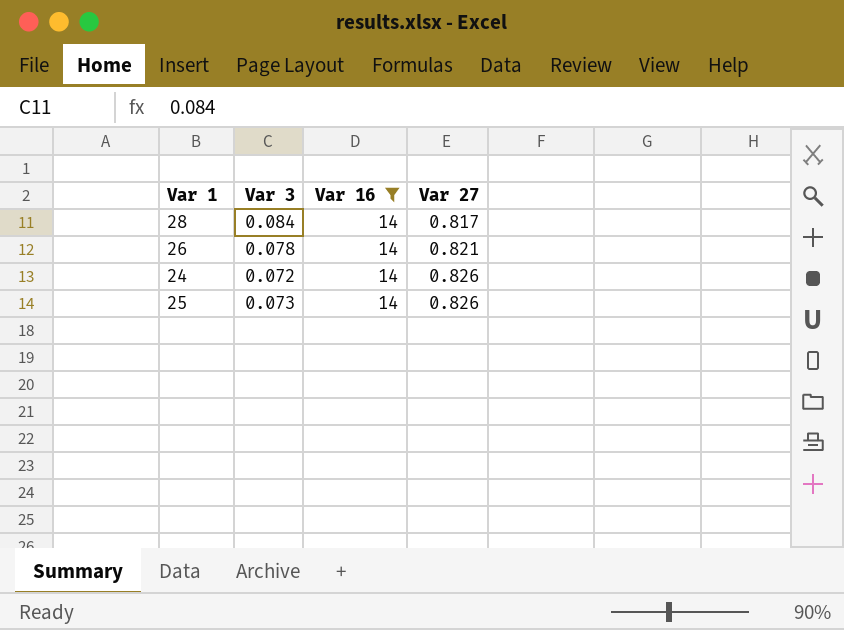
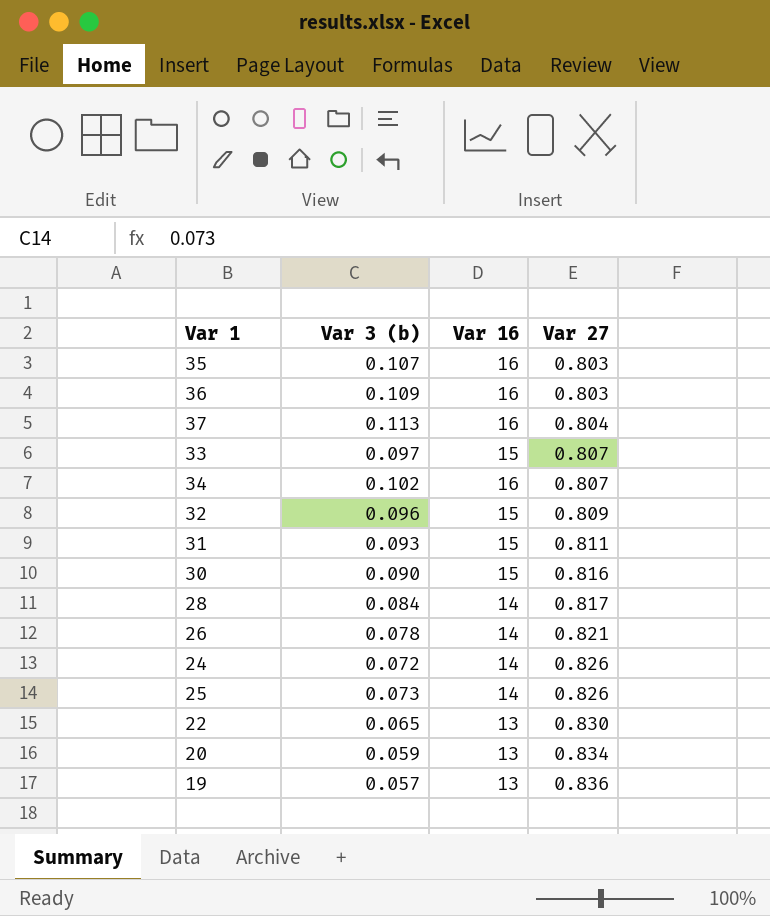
filter: Var 16 = 14 -> none
column name: Var 3 -> Var 3 (b)

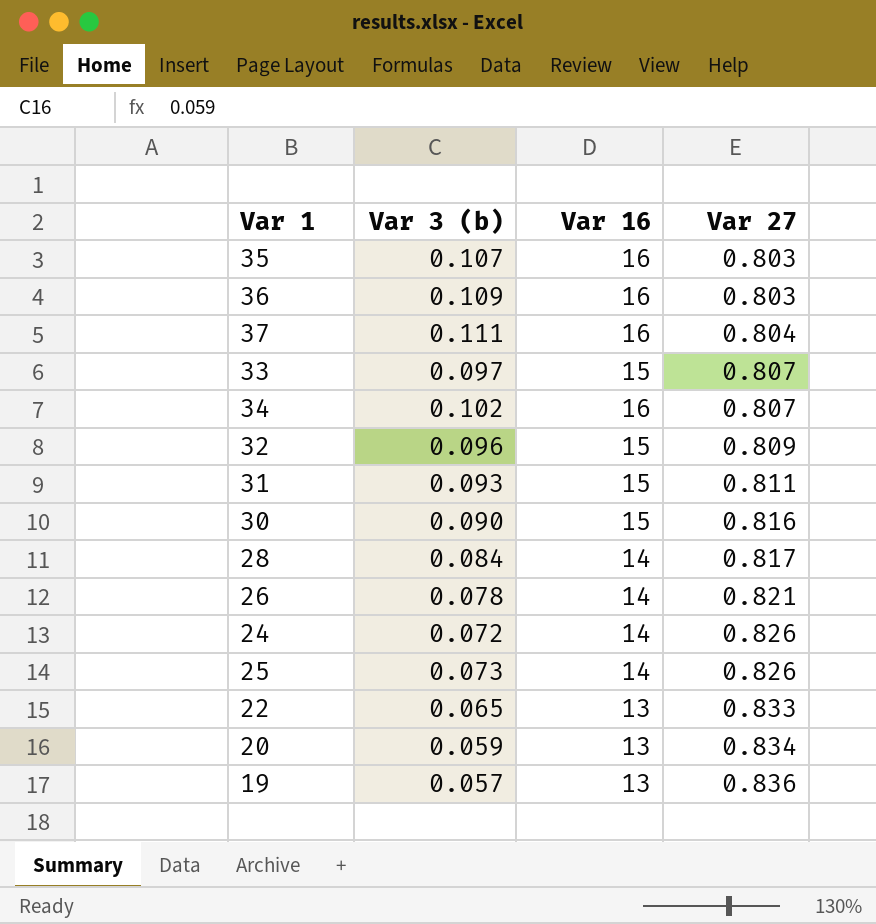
37 | Var 3 (b): 0.113 -> 0.111
22 | Var 27: 0.830 -> 0.833

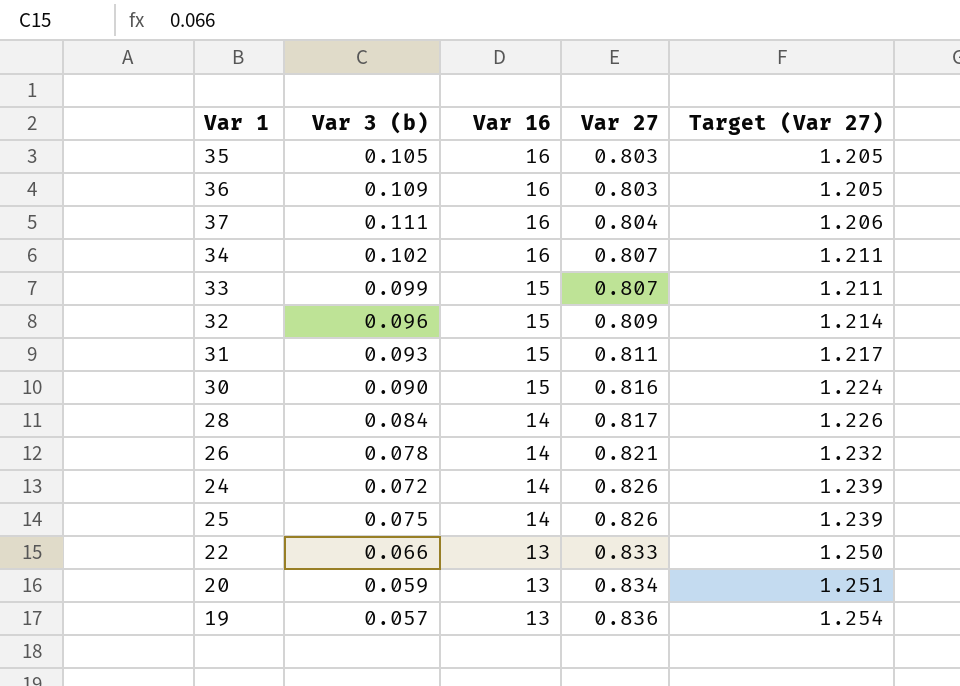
row order: Var 27 ascending -> Var 16 descending
column Target (Var 27) | formula: none -> [Var 27] * 1.5
35 | Var 3 (b): 0.107 -> 0.105
33 | Var 3 (b): 0.097 -> 0.099
25 | Var 3 (b): 0.073 -> 0.075
22 | Var 3 (b): 0.065 -> 0.066

